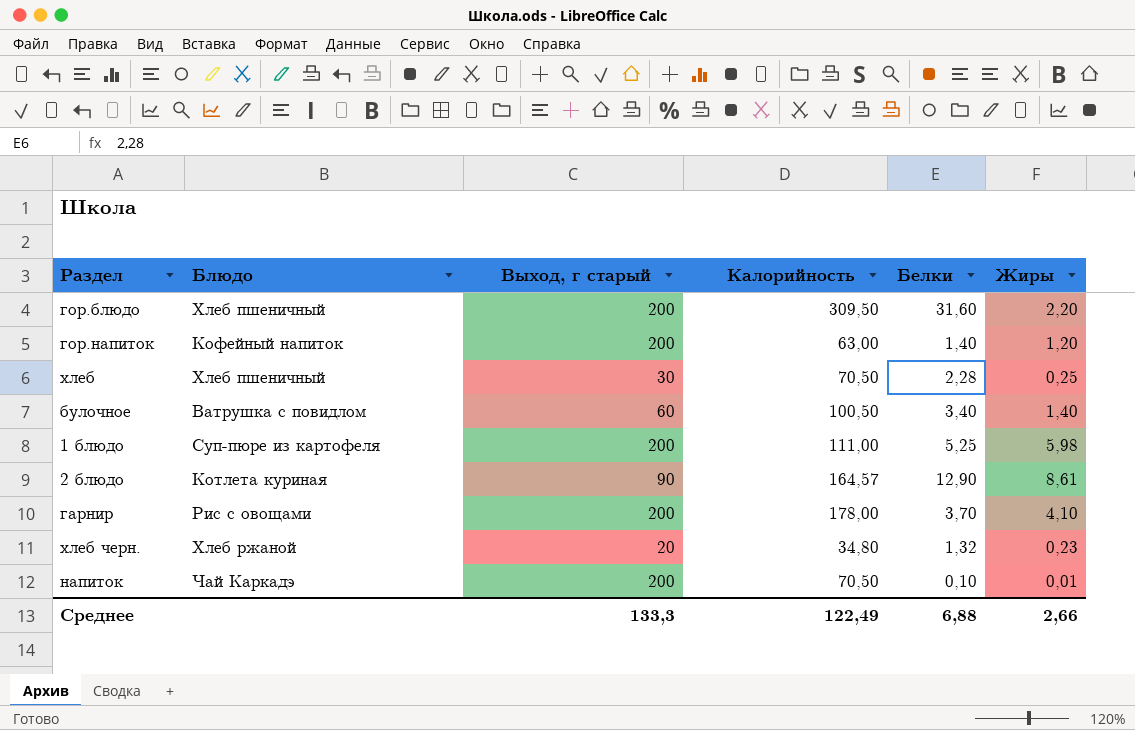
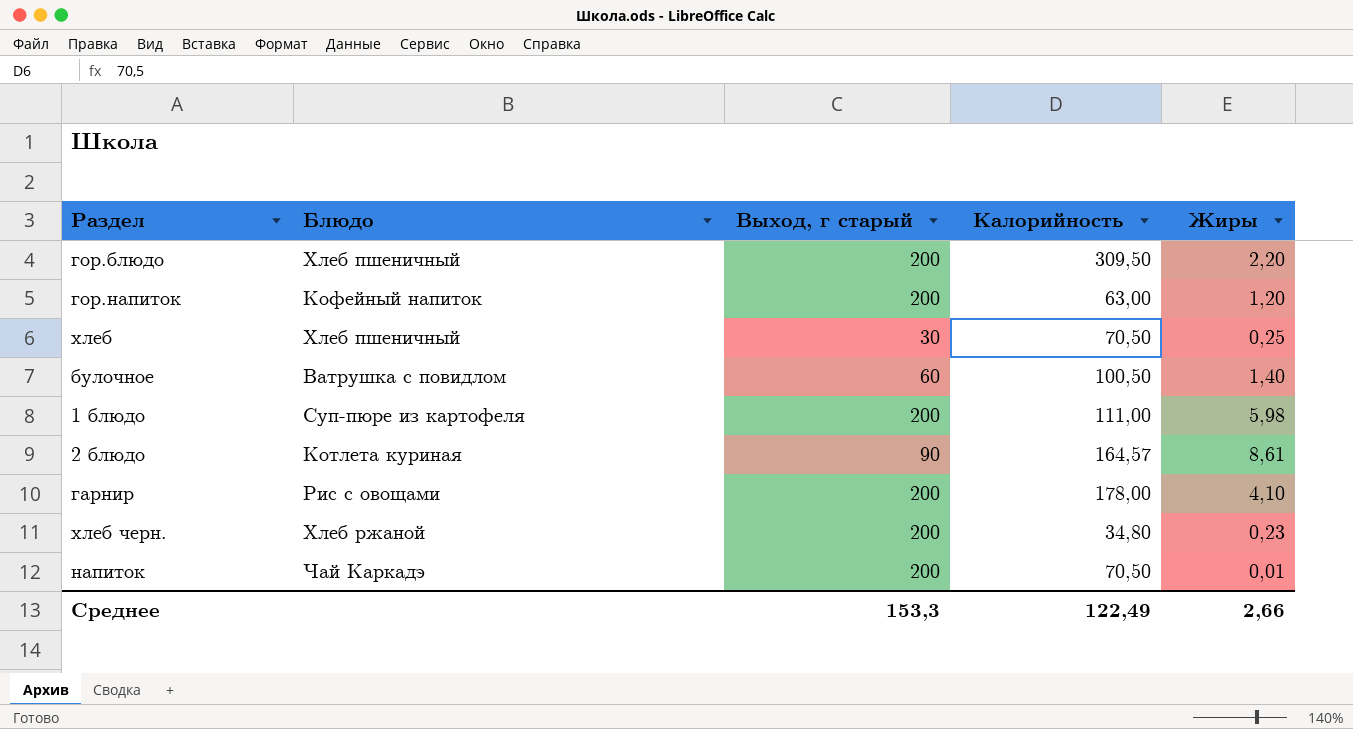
column Белки | position: 5 -> none
хлеб черн. | Выход, г старый: 20 -> 200
Среднее | Выход, г старый: 133,3 -> 153,3

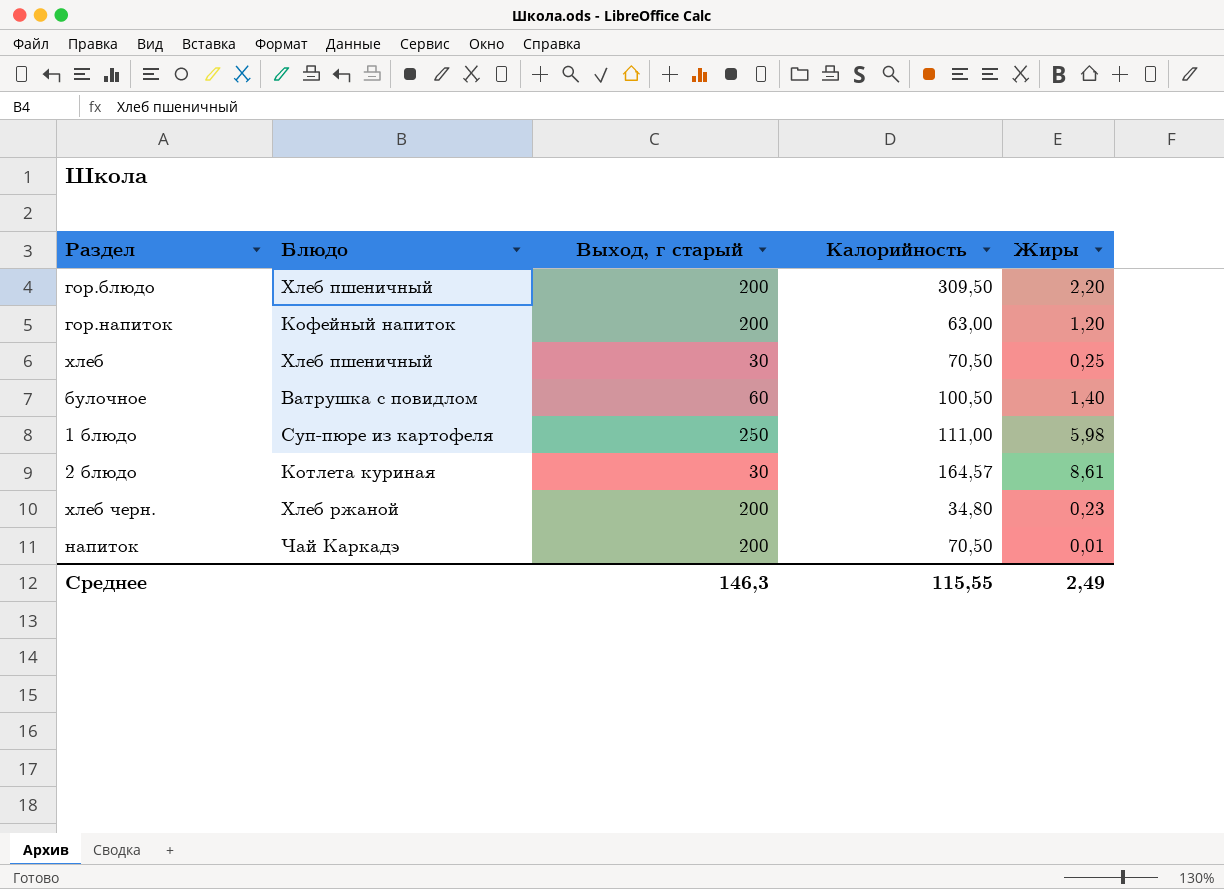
row гарнир: Рис с овощами | 200 | 178,00 | 4,10 -> none
1 блюдо | Выход, г старый: 200 -> 250
2 блюдо | Выход, г старый: 90 -> 30
Среднее | Выход, г старый: 153,3 -> 146,3
Среднее | Калорийность: 122,49 -> 115,55
Среднее | Жиры: 2,66 -> 2,49

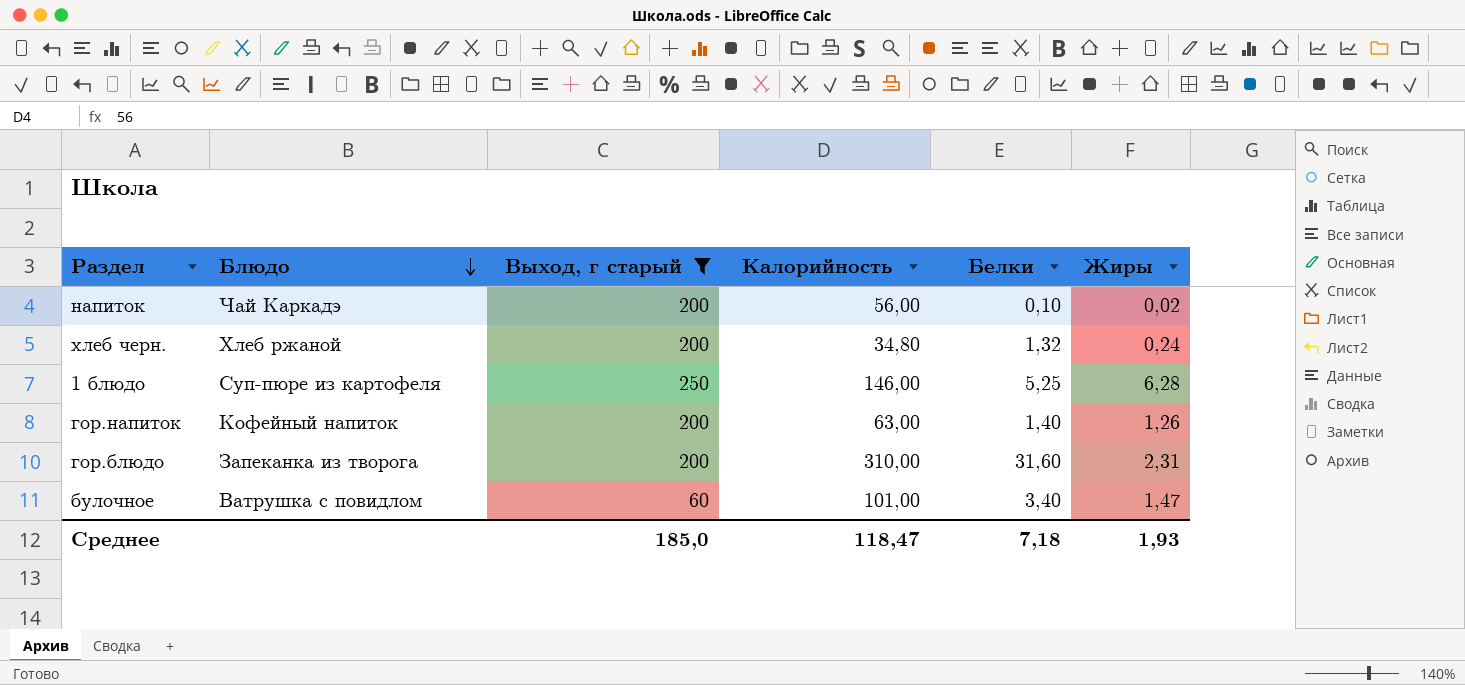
filter: none -> Выход, г старый != 30
row order: none -> Блюдо descending
column Белки | position: none -> 5
напиток | Калорийность: 70,50 -> 56,00
напиток | Жиры: 0,01 -> 0,02
хлеб черн. | Жиры: 0,23 -> 0,24
1 блюдо | Калорийность: 111,00 -> 146,00
1 блюдо | Жиры: 5,98 -> 6,28
гор.напиток | Жиры: 1,20 -> 1,26
гор.блюдо | Блюдо: Хлеб пшеничный -> Запеканка из творога
гор.блюдо | Калорийность: 309,50 -> 310,00
гор.блюдо | Жиры: 2,20 -> 2,31
булочное | Калорийность: 100,50 -> 101,00
булочное | Жиры: 1,40 -> 1,47
Среднее | Выход, г старый: 146,3 -> 185,0
Среднее | Калорийность: 115,55 -> 118,47
Среднее | Жиры: 2,49 -> 1,93

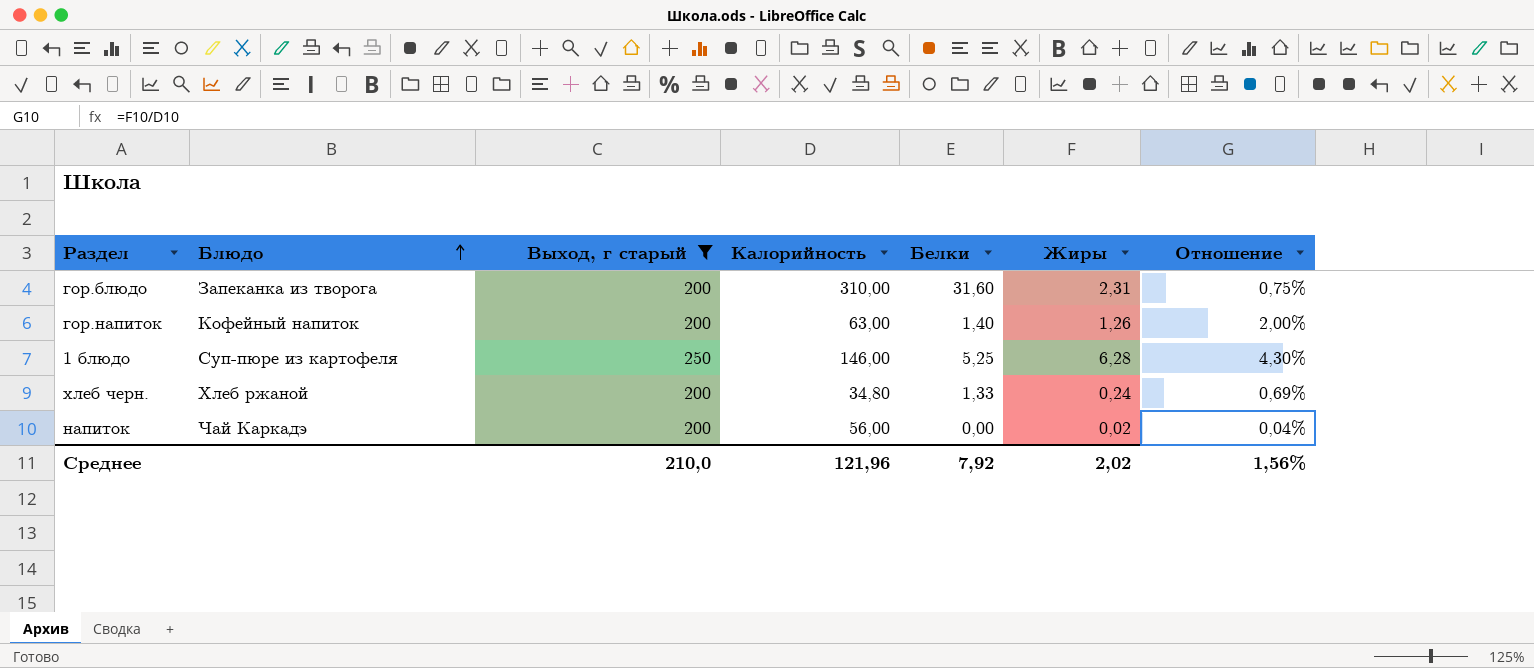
row order: Блюдо descending -> Блюдо ascending
column Отношение | formula: none -> [Жиры] / [Калорийность]
row булочное: Ватрушка с повидлом | 60 | 101,00 | 3,40 | 1,47 -> none
хлеб черн. | Белки: 1,32 -> 1,33
напиток | Белки: 0,10 -> 0,00
Среднее | Выход, г старый: 185,0 -> 210,0
Среднее | Калорийность: 118,47 -> 121,96
Среднее | Белки: 7,18 -> 7,92
Среднее | Жиры: 1,93 -> 2,02

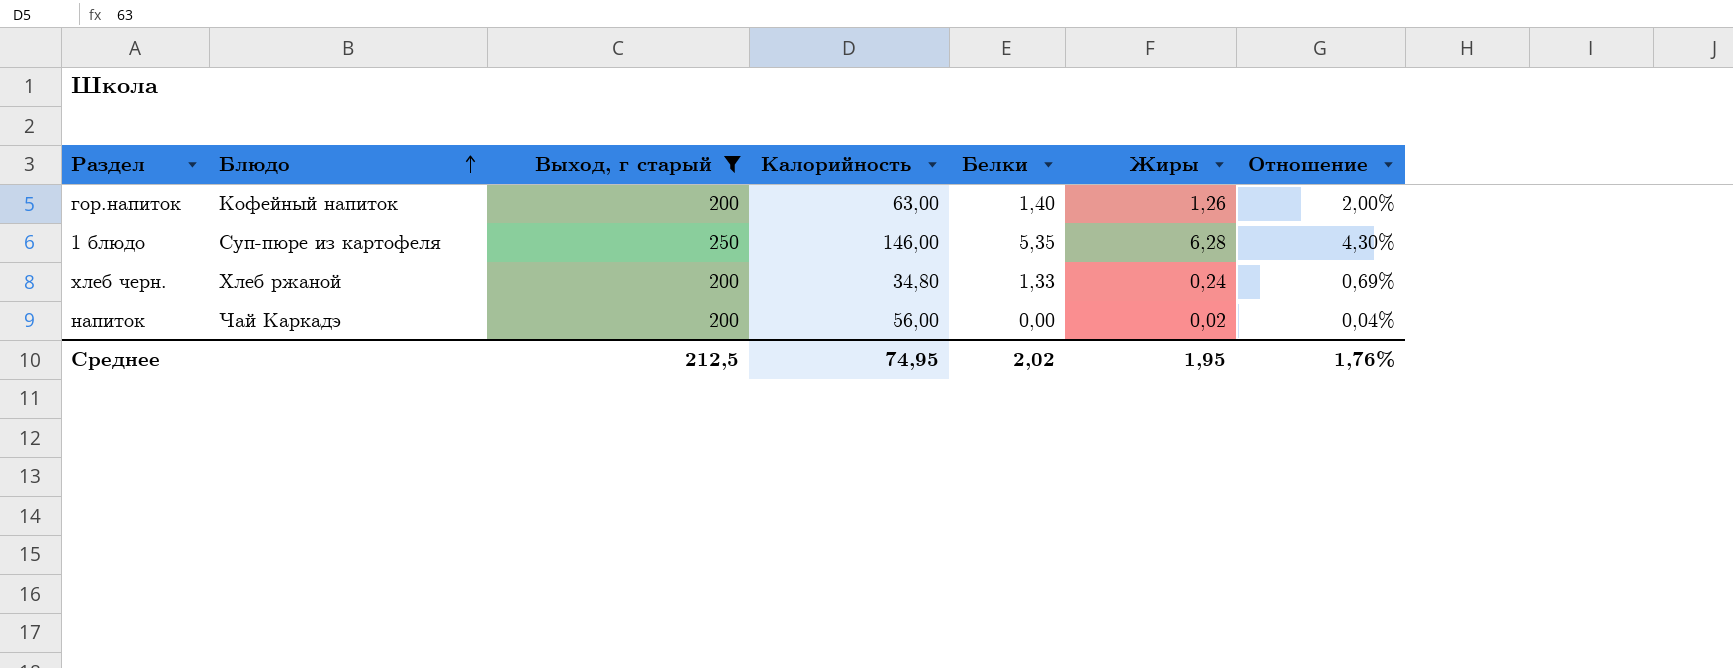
row гор.блюдо: Запеканка из творога | 200 | 310,00 | 31,60 | 2,31 | 0,75% -> none
1 блюдо | Белки: 5,25 -> 5,35
Среднее | Выход, г старый: 210,0 -> 212,5
Среднее | Калорийность: 121,96 -> 74,95
Среднее | Белки: 7,92 -> 2,02
Среднее | Жиры: 2,02 -> 1,95
Среднее | Отношение: 1,56% -> 1,76%

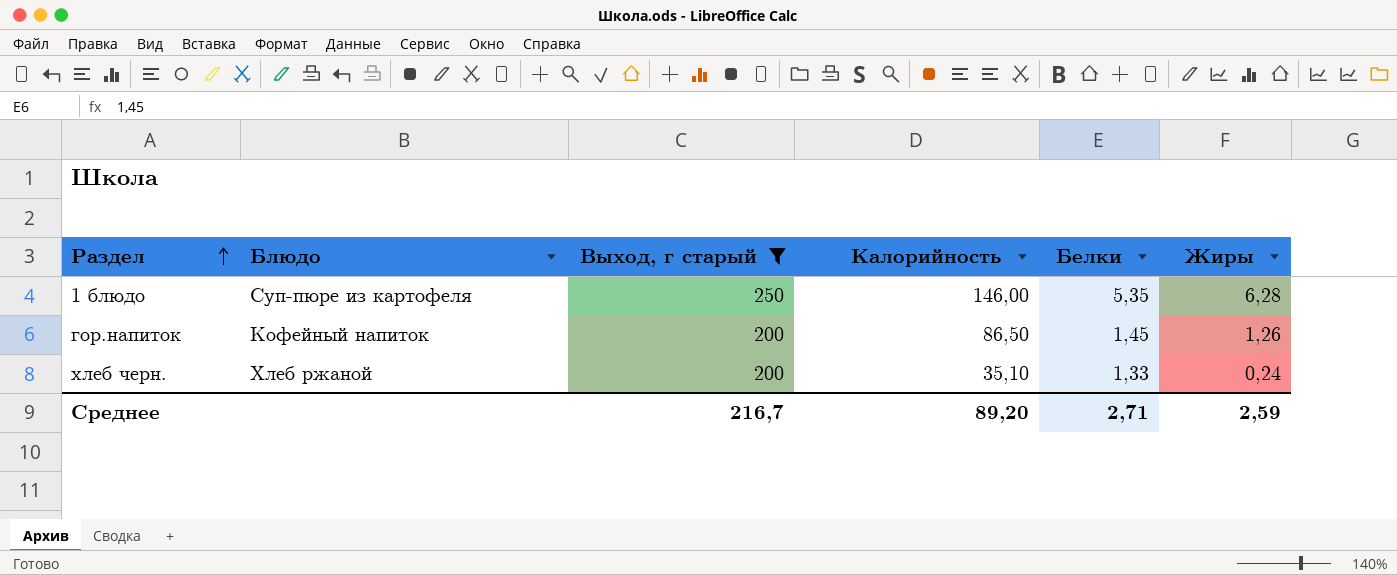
row order: Блюдо ascending -> Раздел ascending
column Отношение | formula: [Жиры] / [Калорийность] -> none
row напиток: Чай Каркадэ | 200 | 56,00 | 0,00 | 0,02 | 0,04% -> none
гор.напиток | Калорийность: 63,00 -> 86,50
гор.напиток | Белки: 1,40 -> 1,45
хлеб черн. | Калорийность: 34,80 -> 35,10
Среднее | Выход, г старый: 212,5 -> 216,7
Среднее | Калорийность: 74,95 -> 89,20
Среднее | Белки: 2,02 -> 2,71
Среднее | Жиры: 1,95 -> 2,59

